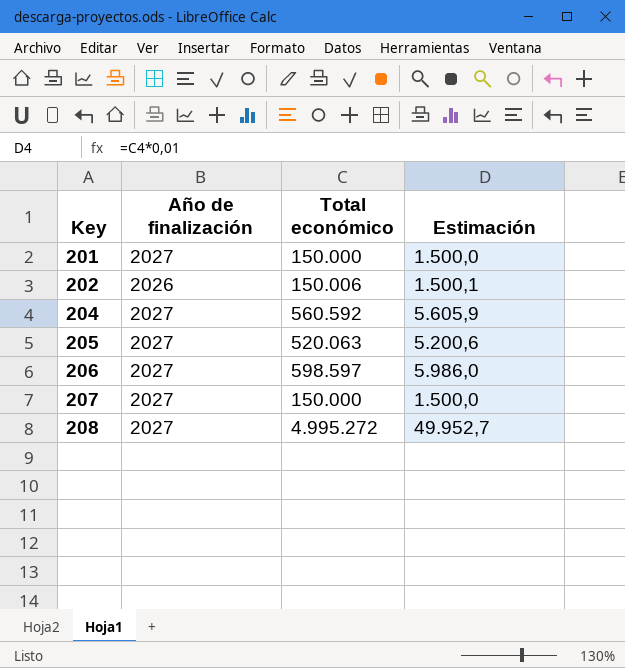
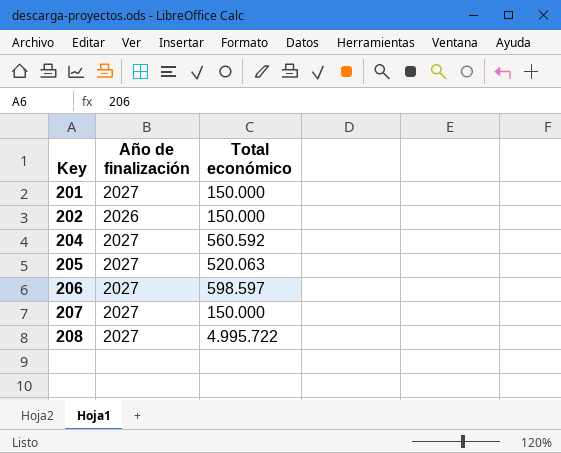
column Estimación | formula: [Total económico] * 0,01 -> none
202 | Total económico: 150.006 -> 150.000
208 | Total económico: 4.995.272 -> 4.995.722

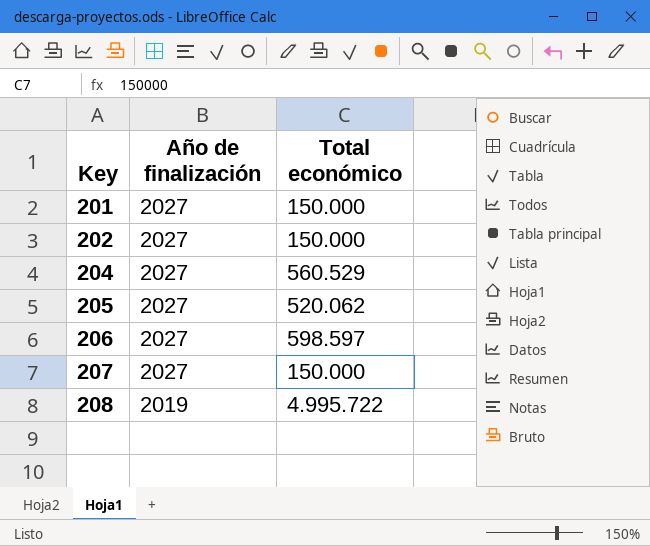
202 | Año de finalización: 2026 -> 2027
204 | Total económico: 560.592 -> 560.529
205 | Total económico: 520.063 -> 520.062
208 | Año de finalización: 2027 -> 2019

